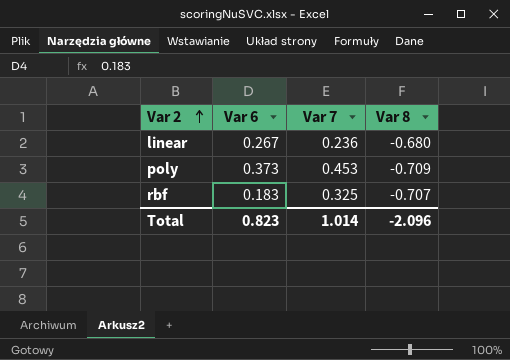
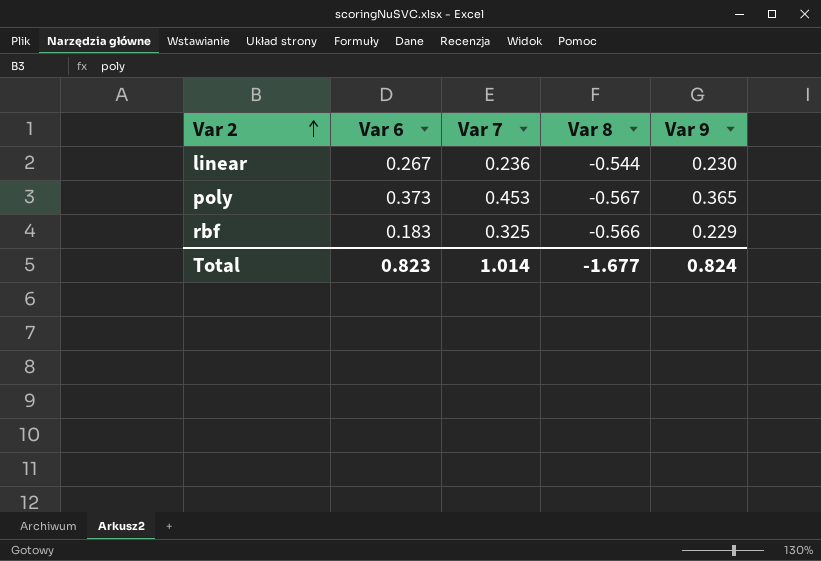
column Var 9 | position: none -> 5
linear | Var 8: -0.680 -> -0.544
poly | Var 8: -0.709 -> -0.567
rbf | Var 8: -0.707 -> -0.566
Total | Var 8: -2.096 -> -1.677

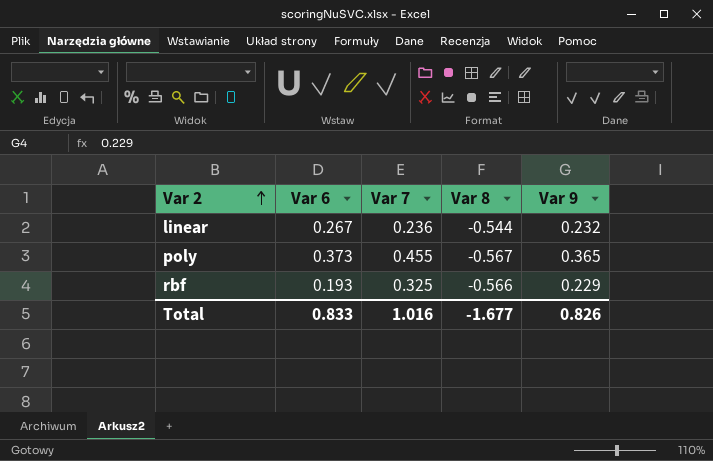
linear | Var 9: 0.230 -> 0.232
poly | Var 7: 0.453 -> 0.455
rbf | Var 6: 0.183 -> 0.193
Total | Var 6: 0.823 -> 0.833
Total | Var 7: 1.014 -> 1.016
Total | Var 9: 0.824 -> 0.826

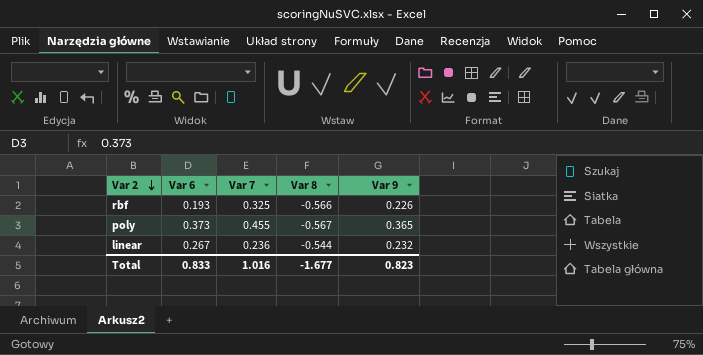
row order: Var 2 ascending -> Var 2 descending
rbf | Var 9: 0.229 -> 0.226
Total | Var 9: 0.826 -> 0.823

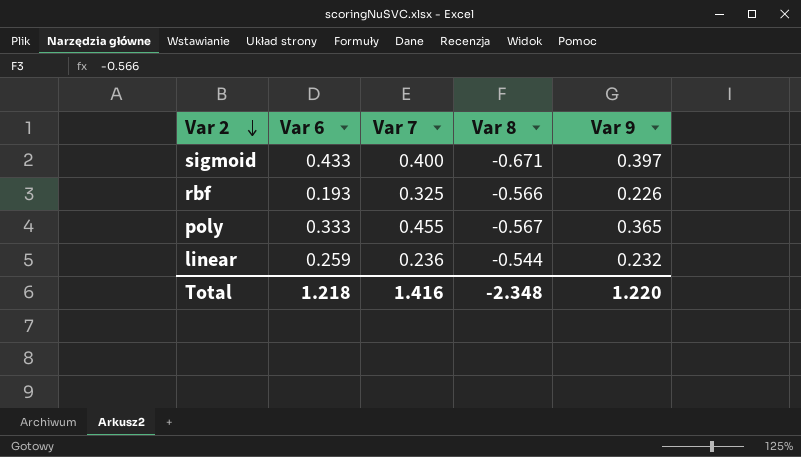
row sigmoid: none -> 0.433 | 0.400 | -0.671 | 0.397
poly | Var 6: 0.373 -> 0.333
linear | Var 6: 0.267 -> 0.259
Total | Var 6: 0.833 -> 1.218
Total | Var 7: 1.016 -> 1.416
Total | Var 8: -1.677 -> -2.348
Total | Var 9: 0.823 -> 1.220

